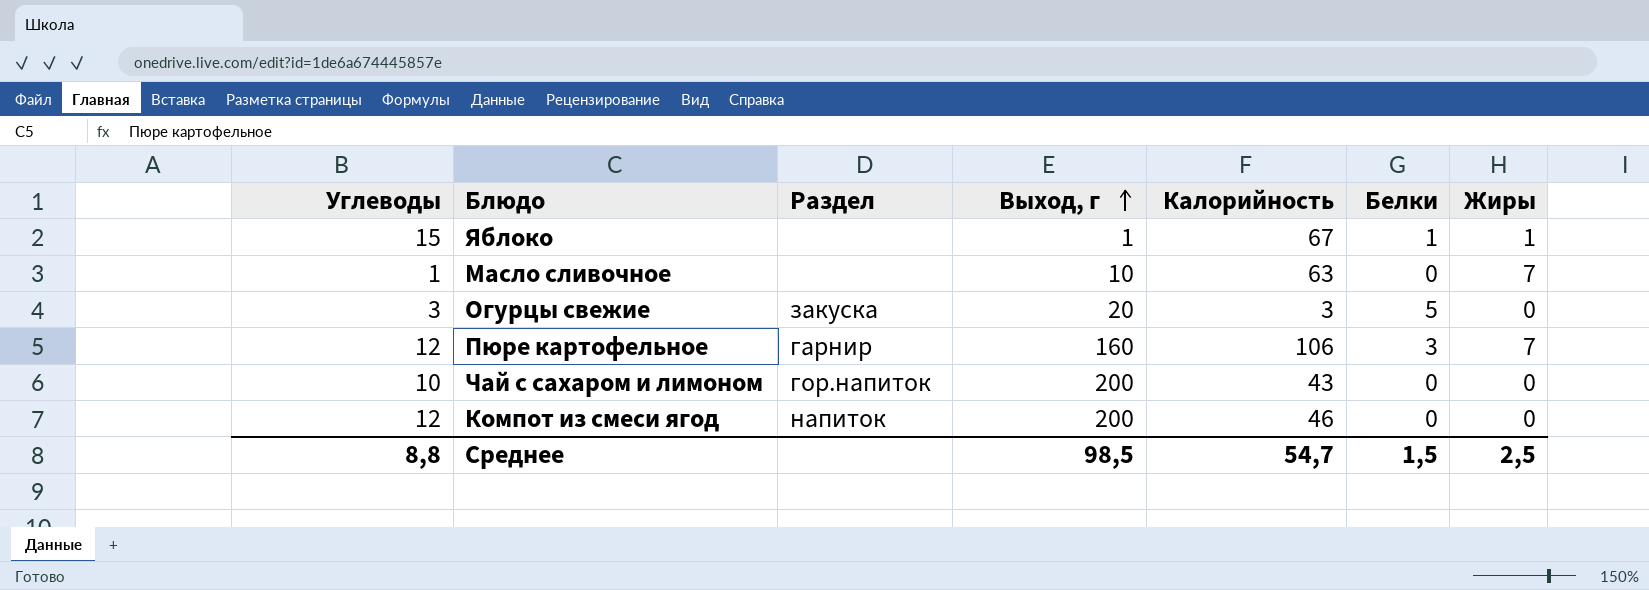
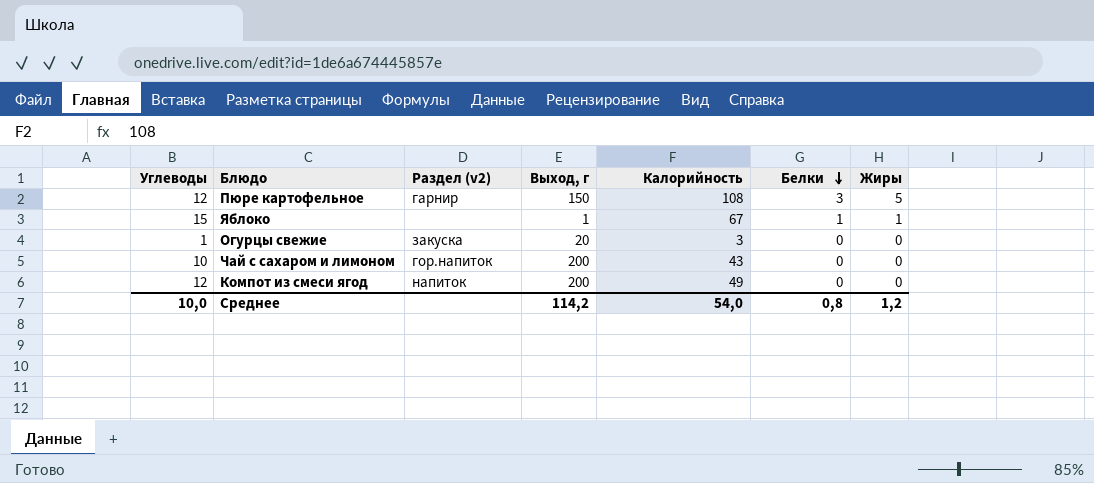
row order: Выход, г ascending -> Белки descending
column name: Раздел -> Раздел (v2)
row Масло сливочное: 1 | none | 10 | 63 | 0 | 7 -> none
Пюре картофельное | Выход, г: 160 -> 150
Пюре картофельное | Калорийность: 106 -> 108
Пюре картофельное | Жиры: 7 -> 5
Огурцы свежие | Углеводы: 3 -> 1
Огурцы свежие | Белки: 5 -> 0
Компот из смеси ягод | Калорийность: 46 -> 49
Среднее | Углеводы: 8,8 -> 10,0
Среднее | Выход, г: 98,5 -> 114,2
Среднее | Калорийность: 54,7 -> 54,0
Среднее | Белки: 1,5 -> 0,8
Среднее | Жиры: 2,5 -> 1,2

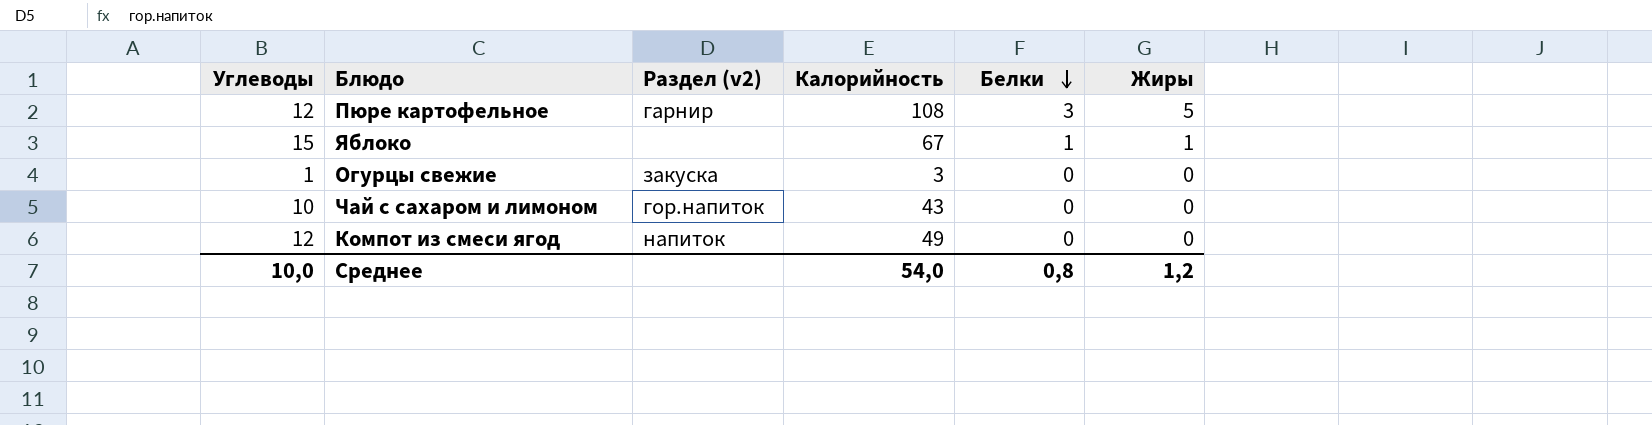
column Выход, г | position: 4 -> none

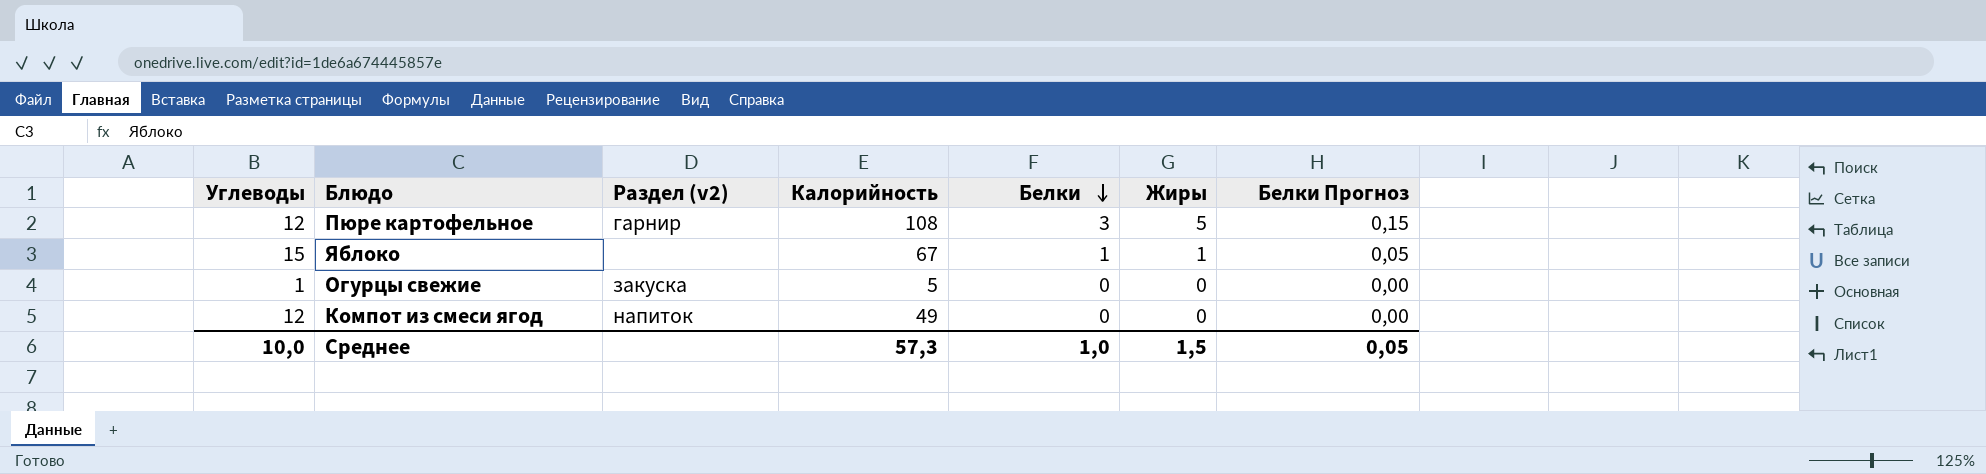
column Белки Прогноз | formula: none -> [Белки] * 0,05
row Чай с сахаром и лимоном: 10 | гор.напиток | 43 | 0 | 0 -> none
Огурцы свежие | Калорийность: 3 -> 5
Среднее | Калорийность: 54,0 -> 57,3
Среднее | Белки: 0,8 -> 1,0
Среднее | Жиры: 1,2 -> 1,5

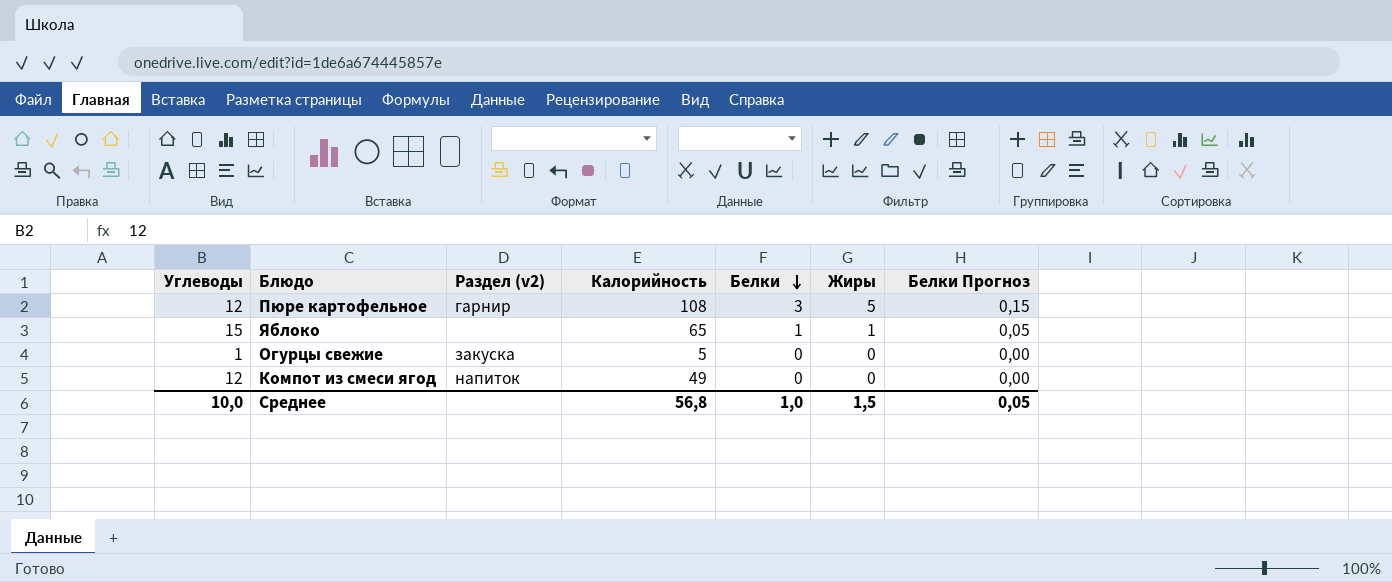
Яблоко | Калорийность: 67 -> 65
Среднее | Калорийность: 57,3 -> 56,8

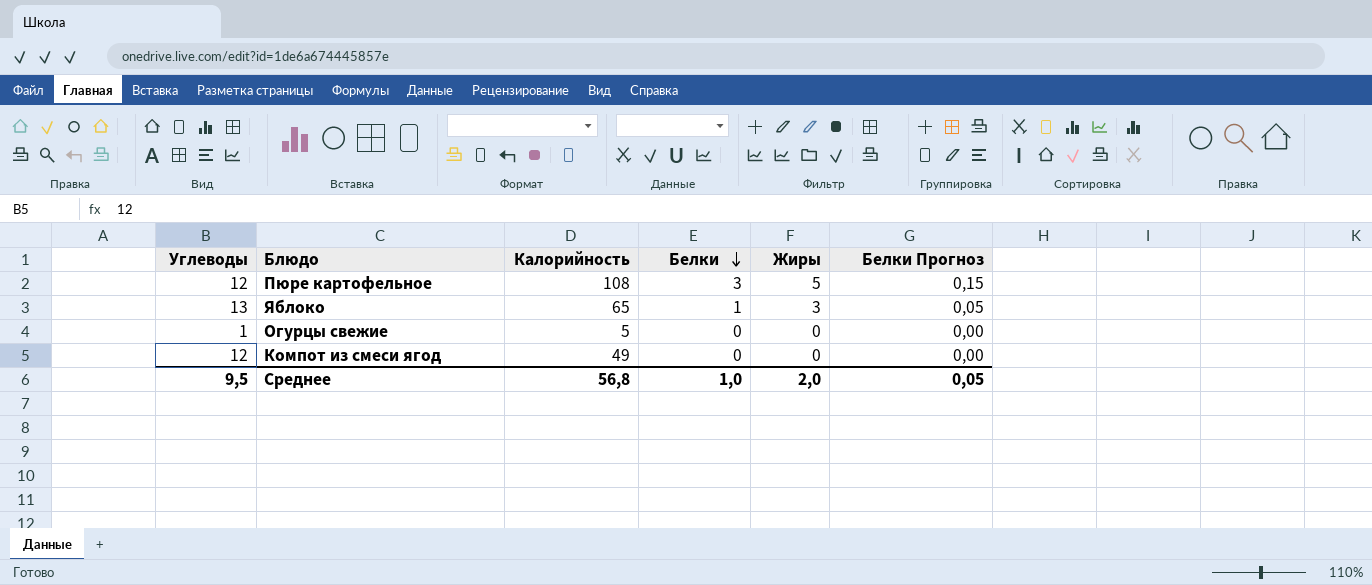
column Раздел (v2) | position: 3 -> none
Яблоко | Углеводы: 15 -> 13
Яблоко | Жиры: 1 -> 3
Среднее | Углеводы: 10,0 -> 9,5
Среднее | Жиры: 1,5 -> 2,0

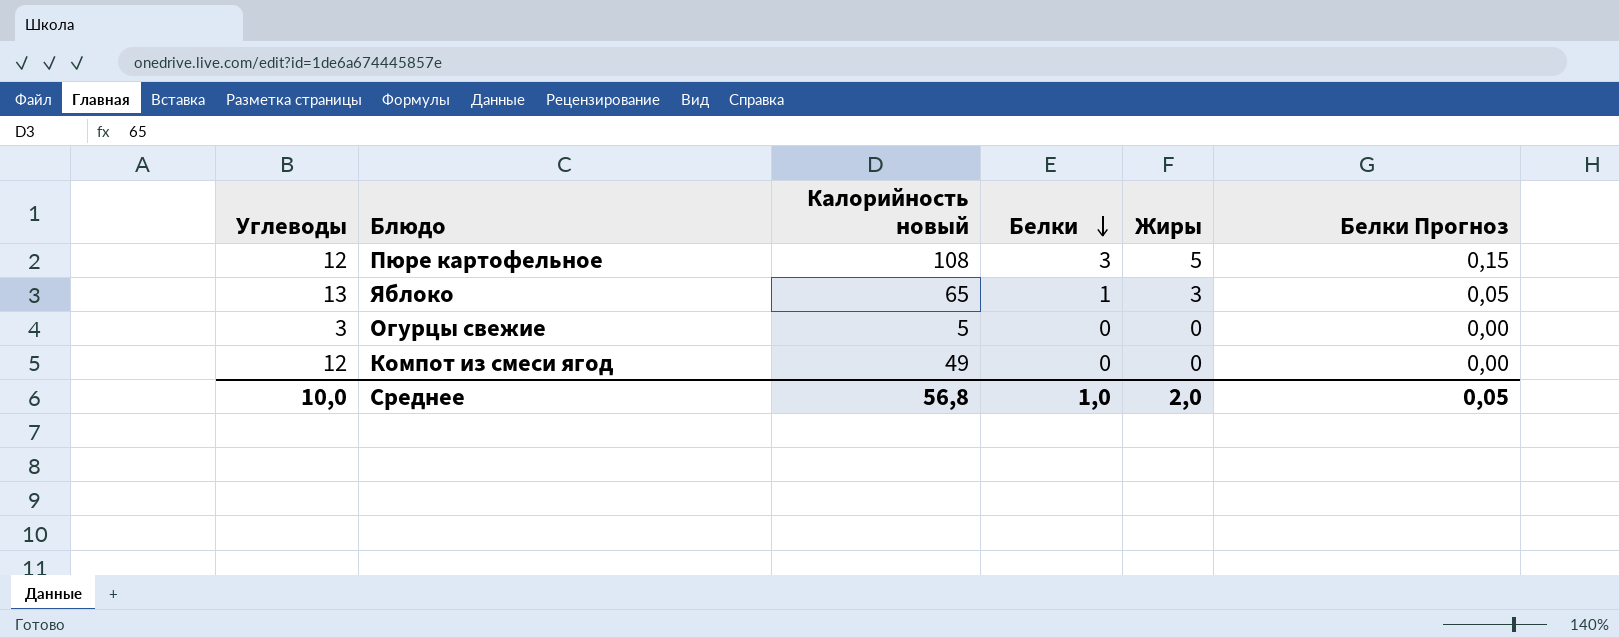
column name: Калорийность -> Калорийность новый
Огурцы свежие | Углеводы: 1 -> 3
Среднее | Углеводы: 9,5 -> 10,0

